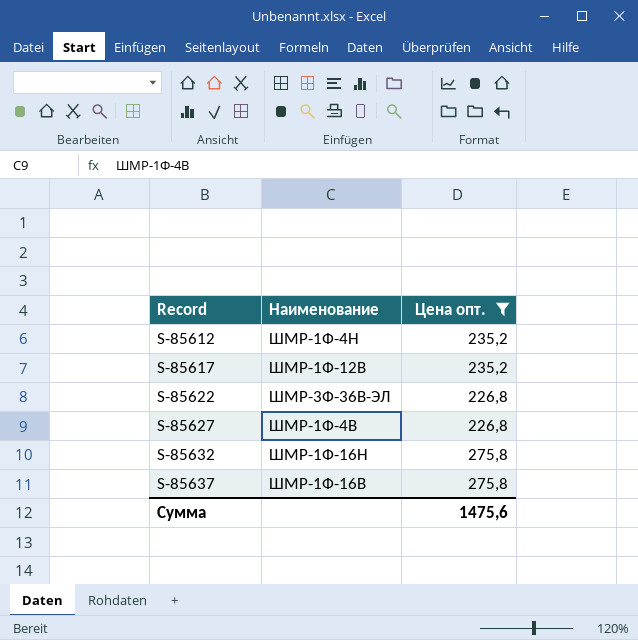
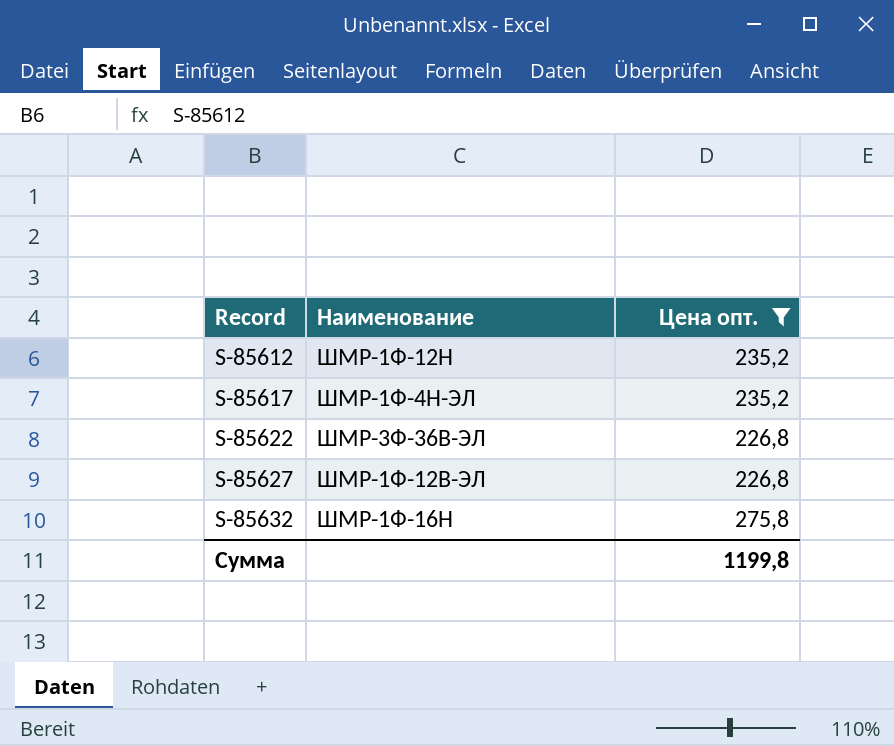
row S-85637: ШМР-1Ф-16В | 275,8 -> none
S-85612 | Наименование: ШМР-1Ф-4Н -> ШМР-1Ф-12Н
S-85617 | Наименование: ШМР-1Ф-12В -> ШМР-1Ф-4Н-ЭЛ
S-85627 | Наименование: ШМР-1Ф-4В -> ШМР-1Ф-12В-ЭЛ
Сумма | Цена опт.: 1475,6 -> 1199,8

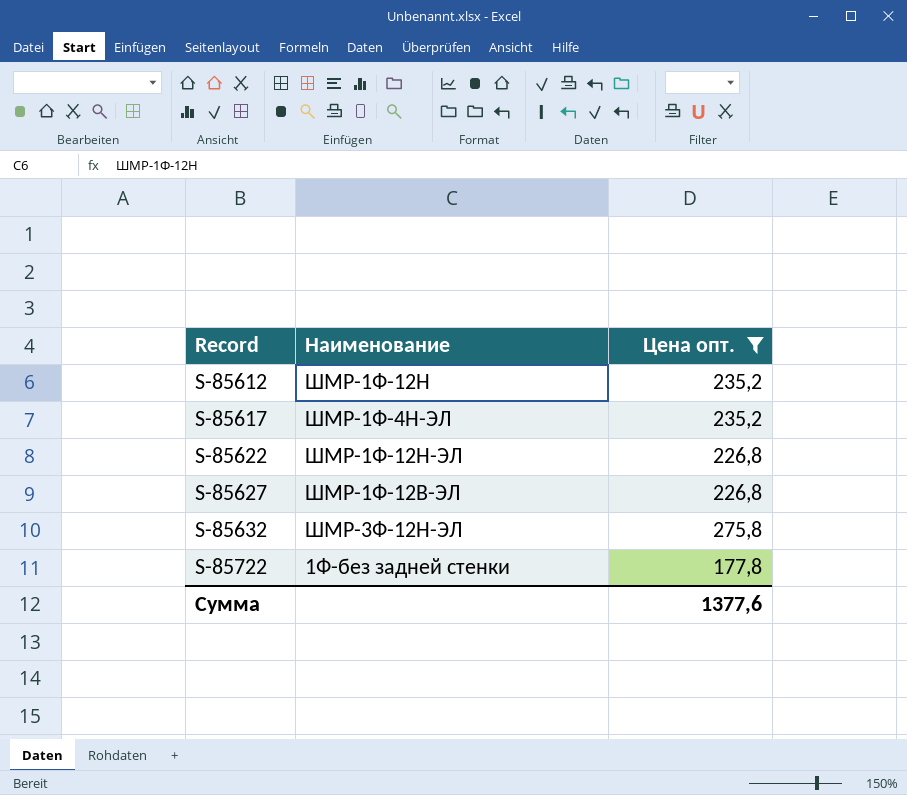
S-85622 | Наименование: ШМР-3Ф-36В-ЭЛ -> ШМР-1Ф-12Н-ЭЛ
S-85632 | Наименование: ШМР-1Ф-16Н -> ШМР-3Ф-12Н-ЭЛ
row S-85722: none -> 1Ф-без задней стенки | 177,8
Сумма | Цена опт.: 1199,8 -> 1377,6

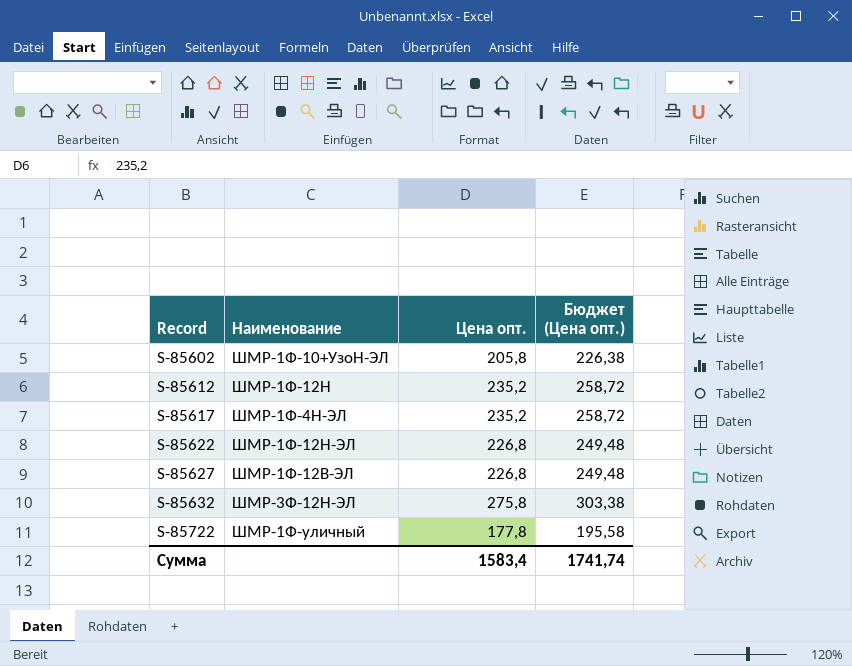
filter: Цена опт. != 205,8 -> none
column Бюджет (Цена опт.) | formula: none -> [Цена опт.] * 1,1
S-85722 | Наименование: 1Ф-без задней стенки -> ШМР-1Ф-уличный
Сумма | Цена опт.: 1377,6 -> 1583,4

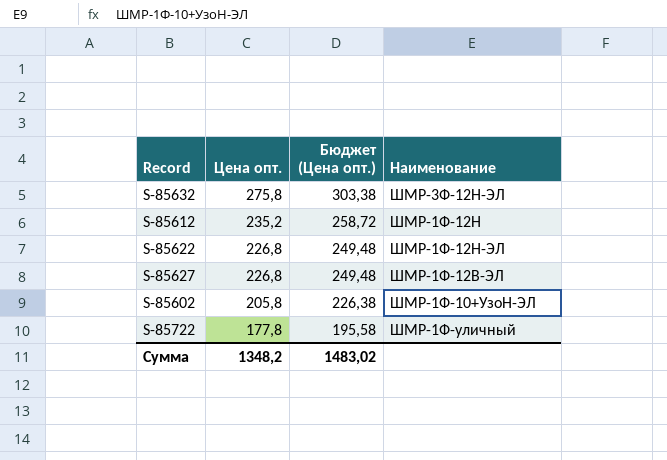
row order: Record ascending -> Цена опт. descending
column Наименование | position: 2 -> 4
row S-85617: ШМР-1Ф-4Н-ЭЛ | 235,2 | 258,72 -> none
Сумма | Цена опт.: 1583,4 -> 1348,2
Сумма | Бюджет (Цена опт.): 1741,74 -> 1483,02

